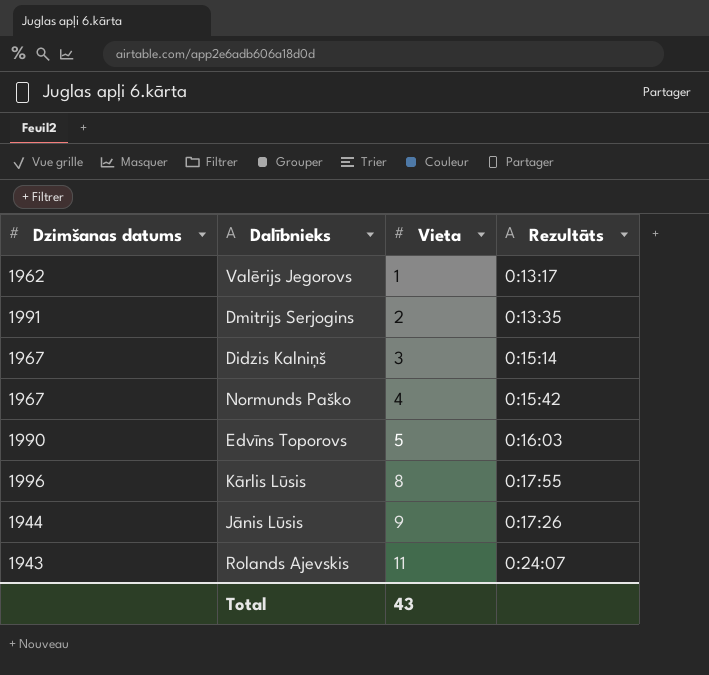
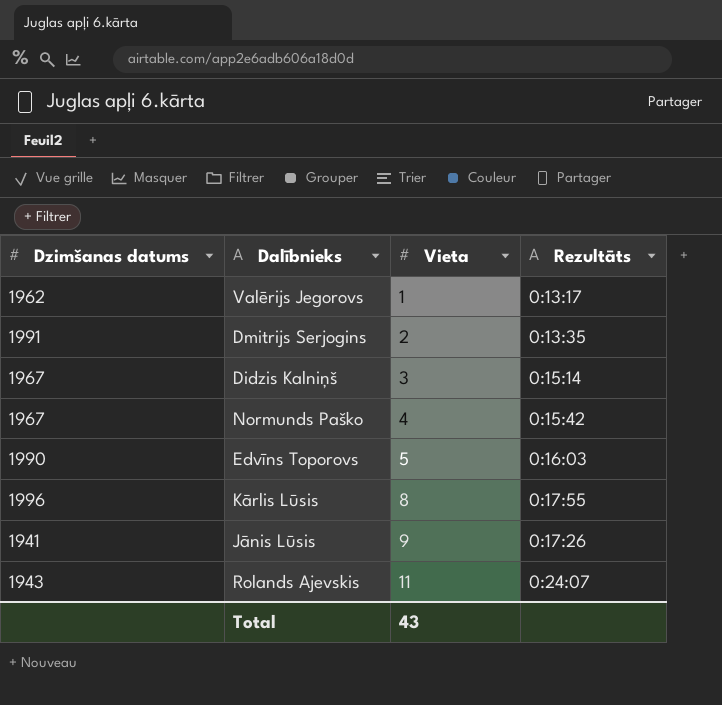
Jānis Lūsis | Dzimšanas datums: 1944 -> 1941

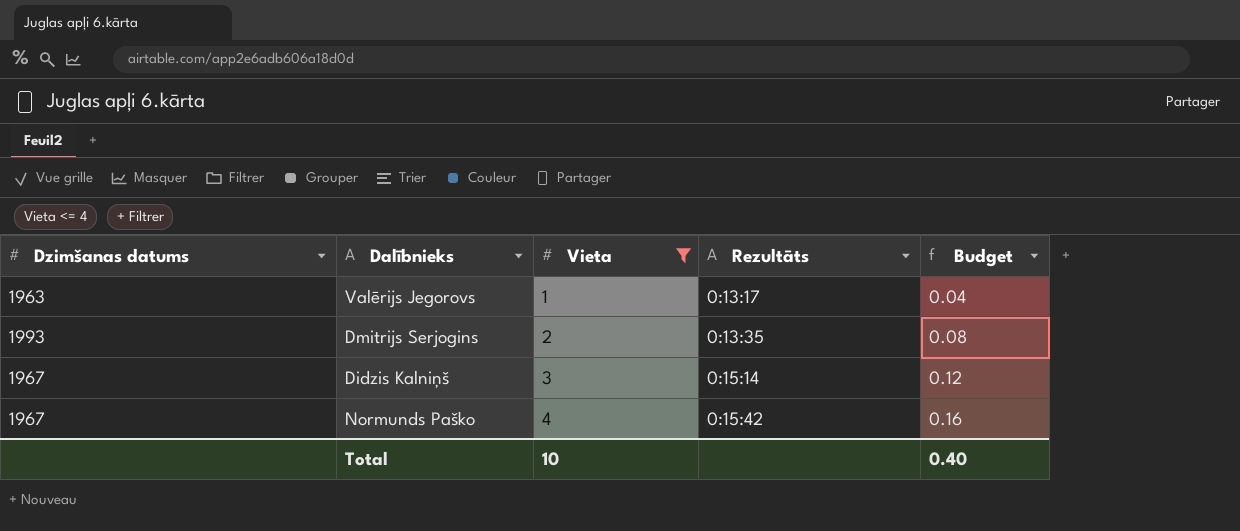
filter: none -> Vieta <= 4
column Budget | formula: none -> [Vieta] * 0.04
Valērijs Jegorovs | Dzimšanas datums: 1962 -> 1963
Dmitrijs Serjogins | Dzimšanas datums: 1991 -> 1993
Total | Vieta: 43 -> 10

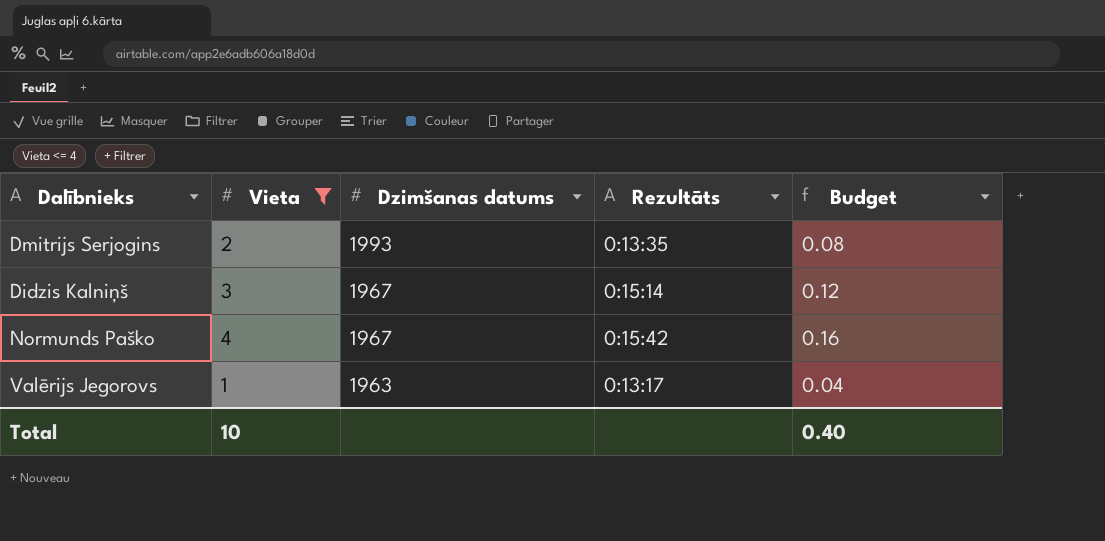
row order: Vieta ascending -> Dzimšanas datums descending
column Dzimšanas datums | position: 1 -> 3

